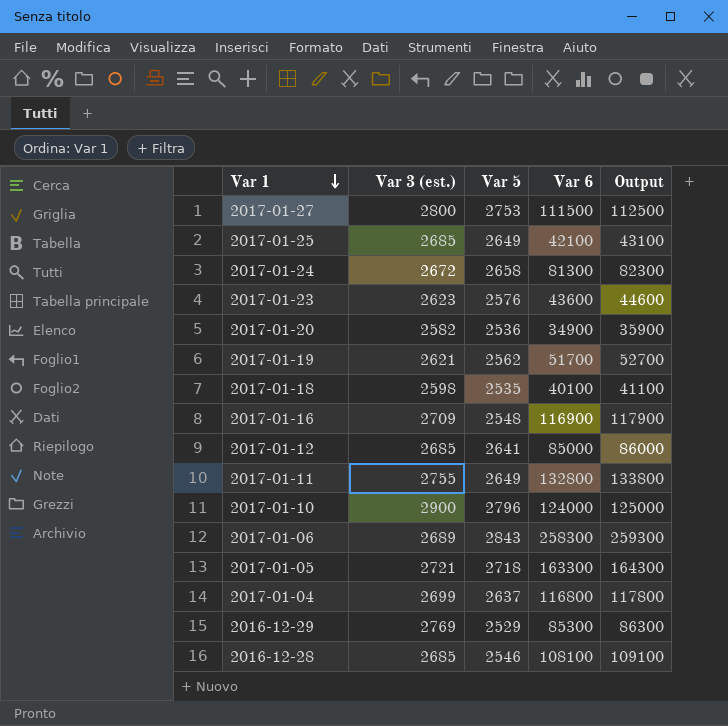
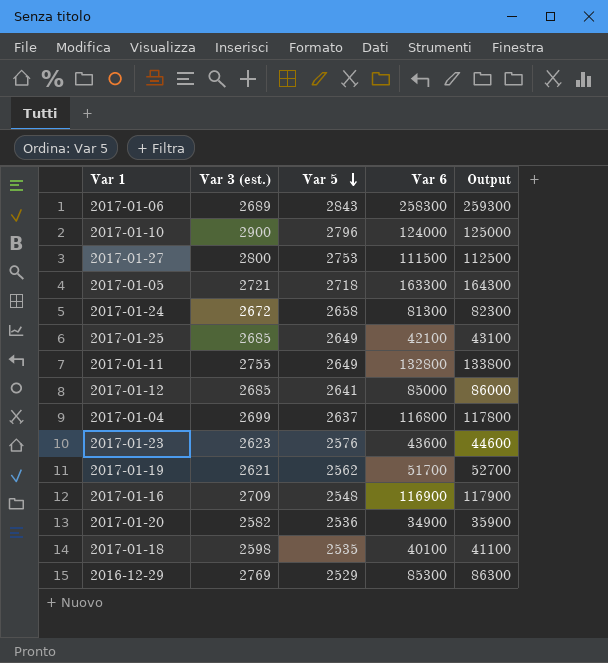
row order: Var 1 descending -> Var 5 descending
row 2016-12-28: 2685 | 2546 | 108100 | 109100 -> none

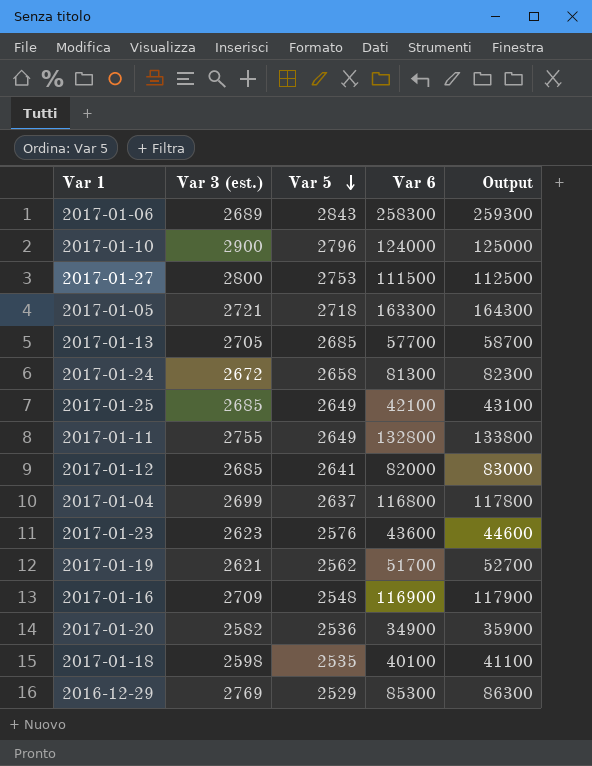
row 2017-01-13: none -> 2705 | 2685 | 57700 | 58700
2017-01-12 | Var 6: 85000 -> 82000
2017-01-12 | Output: 86000 -> 83000

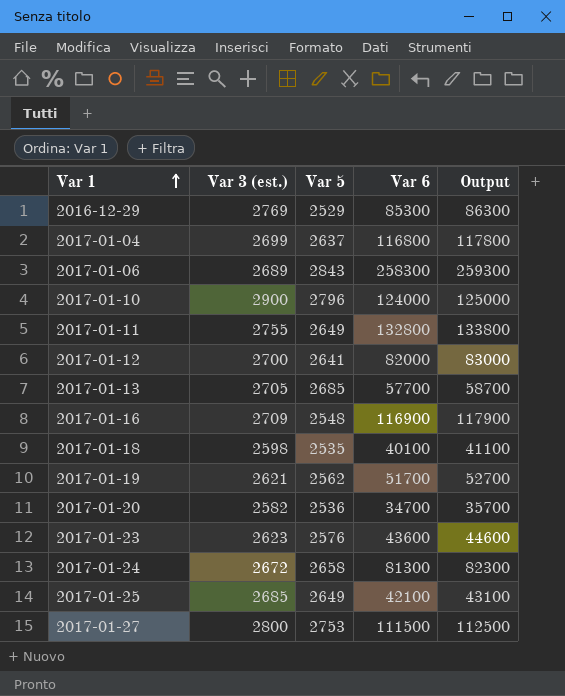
row order: Var 5 descending -> Var 1 ascending
row 2017-01-05: 2721 | 2718 | 163300 | 164300 -> none
2017-01-12 | Var 3 (est.): 2685 -> 2700
2017-01-20 | Var 6: 34900 -> 34700
2017-01-20 | Output: 35900 -> 35700

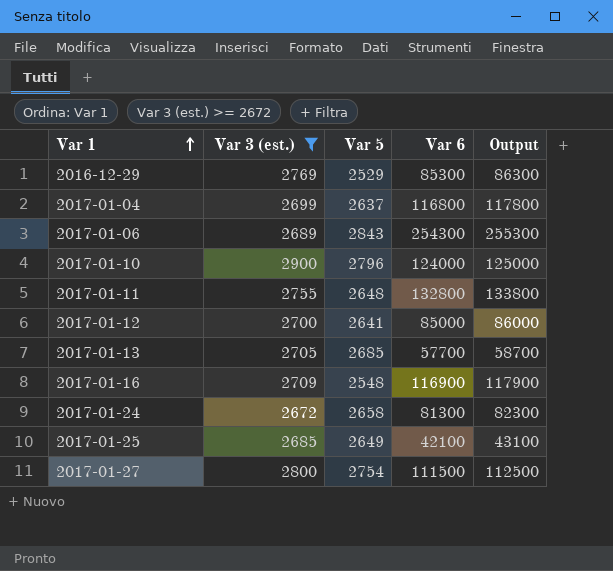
filter: none -> Var 3 (est.) >= 2672
2017-01-06 | Var 6: 258300 -> 254300
2017-01-06 | Output: 259300 -> 255300
2017-01-11 | Var 5: 2649 -> 2648
2017-01-12 | Var 6: 82000 -> 85000
2017-01-12 | Output: 83000 -> 86000
2017-01-27 | Var 5: 2753 -> 2754

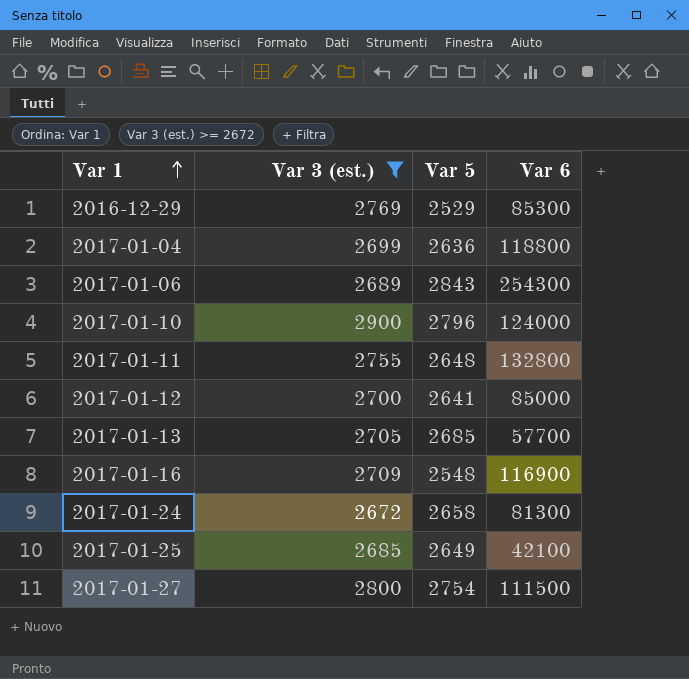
column Output | formula: [Var 6] + 1000 -> none
2017-01-04 | Var 5: 2637 -> 2636
2017-01-04 | Var 6: 116800 -> 118800

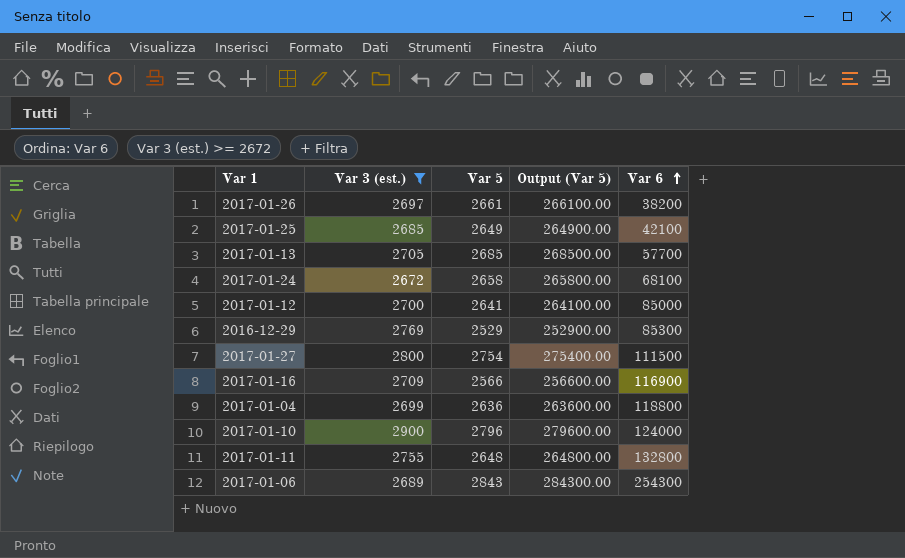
row order: Var 1 ascending -> Var 6 ascending
column Output (Var 5) | formula: none -> [Var 5] * 100
row 2017-01-26: none -> 2697 | 2661 | 266100.00 | 38200
2017-01-24 | Var 6: 81300 -> 68100
2017-01-16 | Var 5: 2548 -> 2566

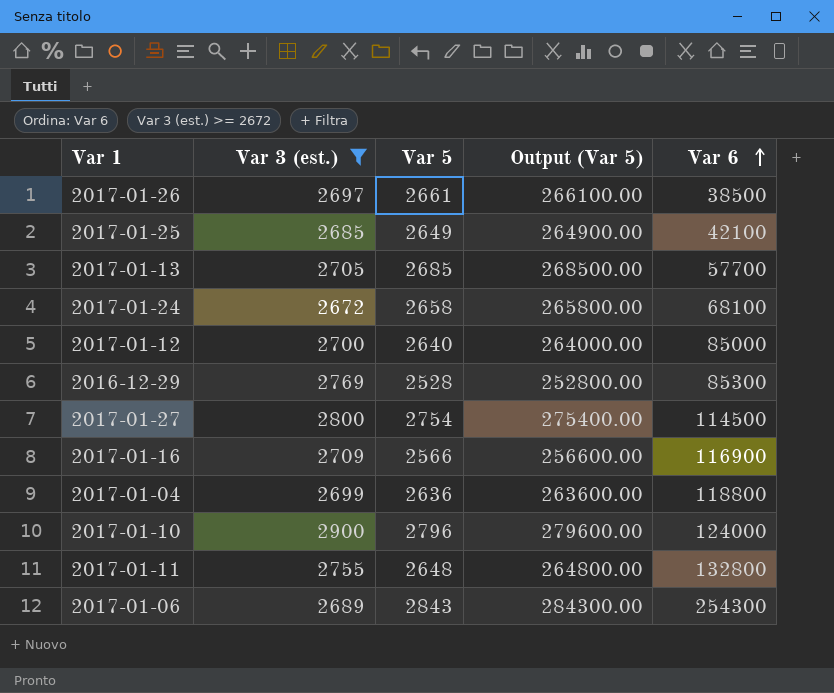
2017-01-26 | Var 6: 38200 -> 38500
2017-01-12 | Var 5: 2641 -> 2640
2017-01-12 | Output (Var 5): 264100.00 -> 264000.00
2016-12-29 | Var 5: 2529 -> 2528
2016-12-29 | Output (Var 5): 252900.00 -> 252800.00
2017-01-27 | Var 6: 111500 -> 114500

